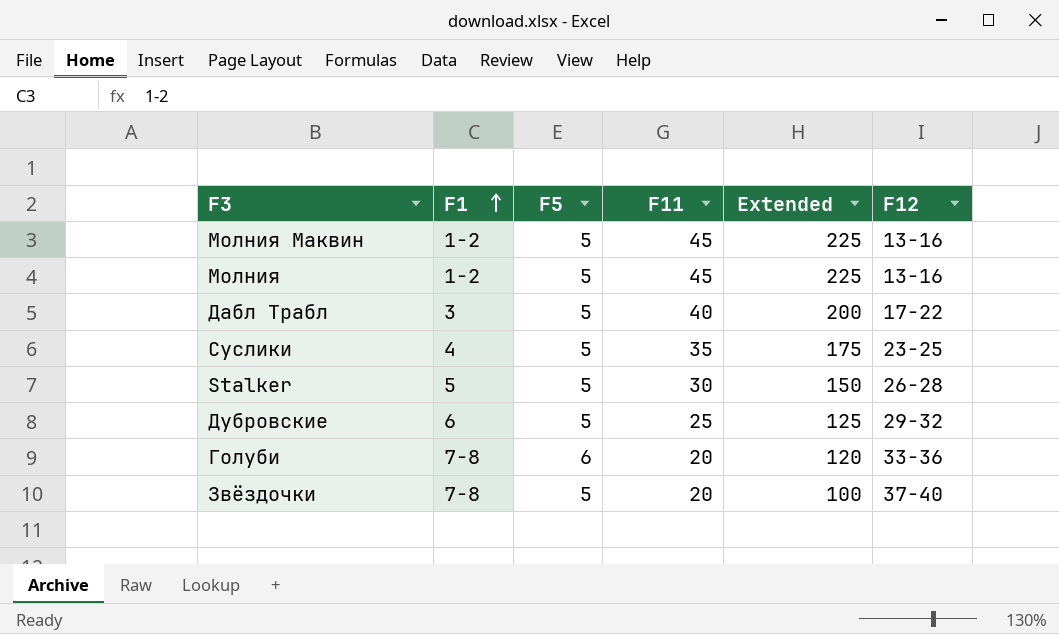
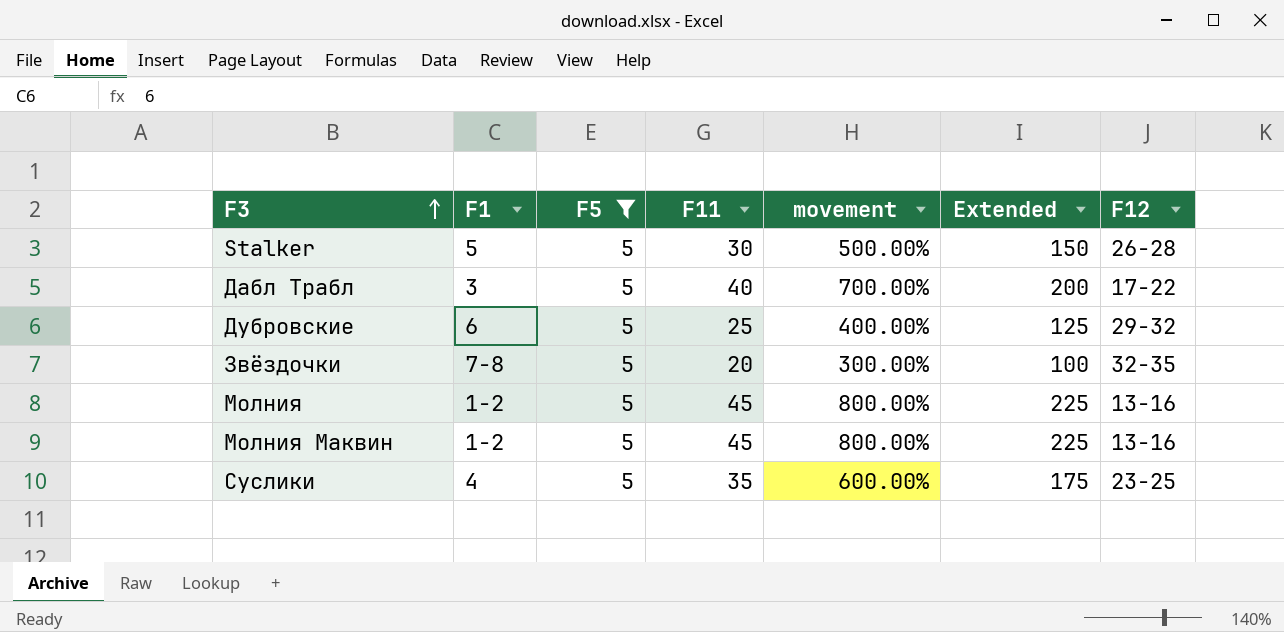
filter: none -> F5 = 5
row order: F1 ascending -> F3 ascending
column movement | formula: none -> ([F11] - [F5]) / [F5]
Звёздочки | F12: 37-40 -> 32-35

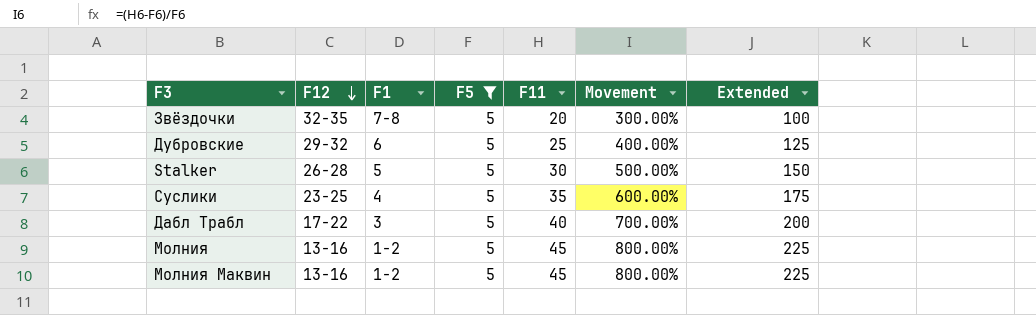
row order: F3 ascending -> F12 descending
column F12 | position: 7 -> 2
column name: movement -> Movement

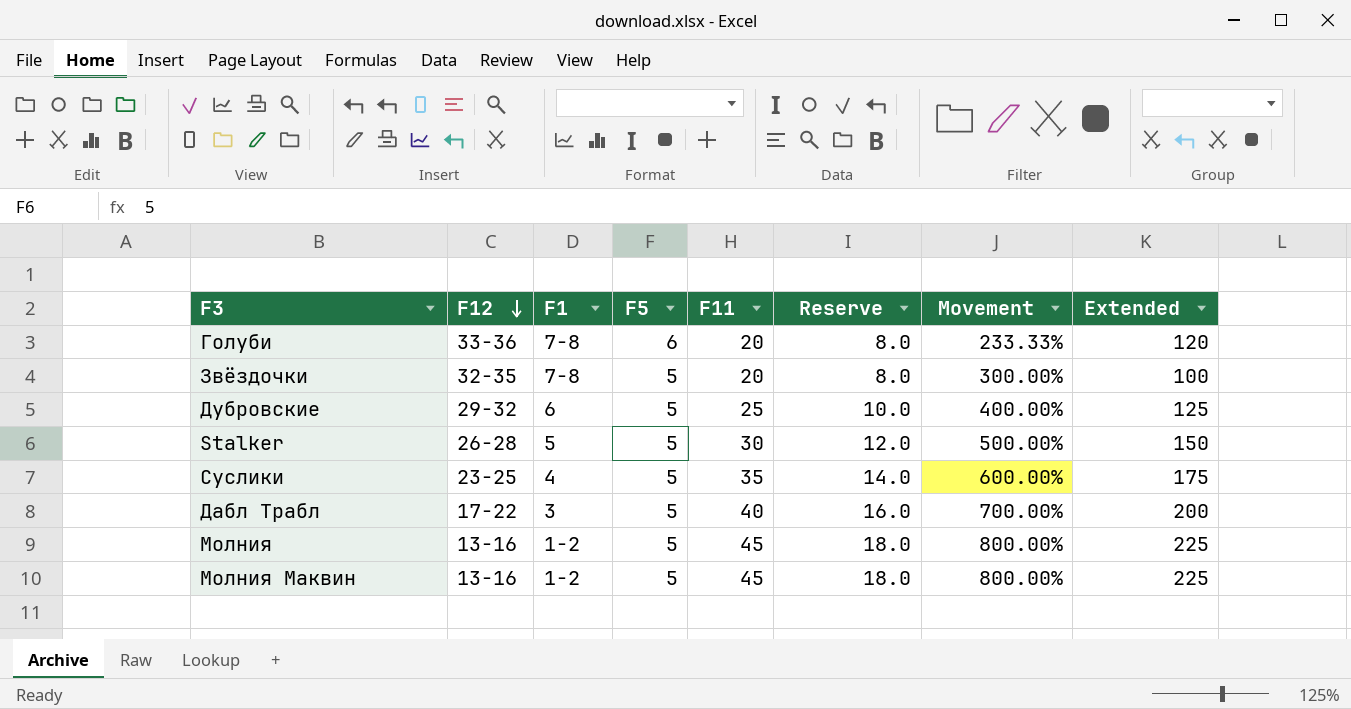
filter: F5 = 5 -> none
column Reserve | formula: none -> [F11] * 0.4

